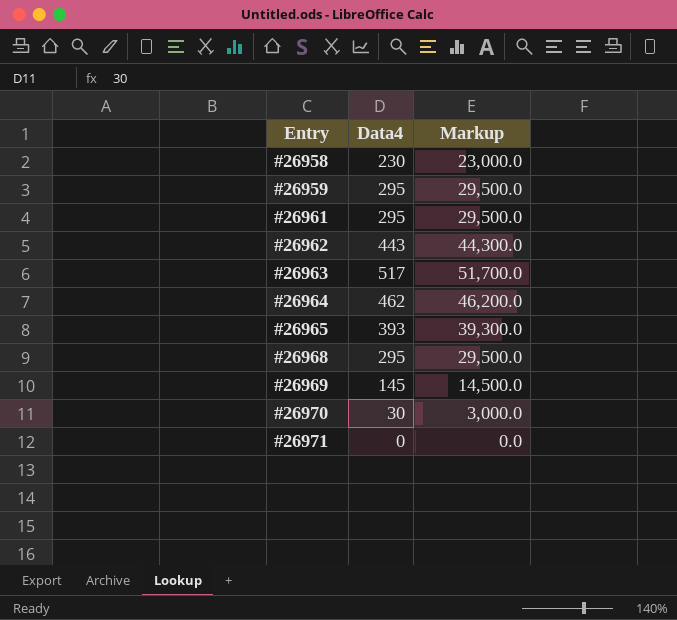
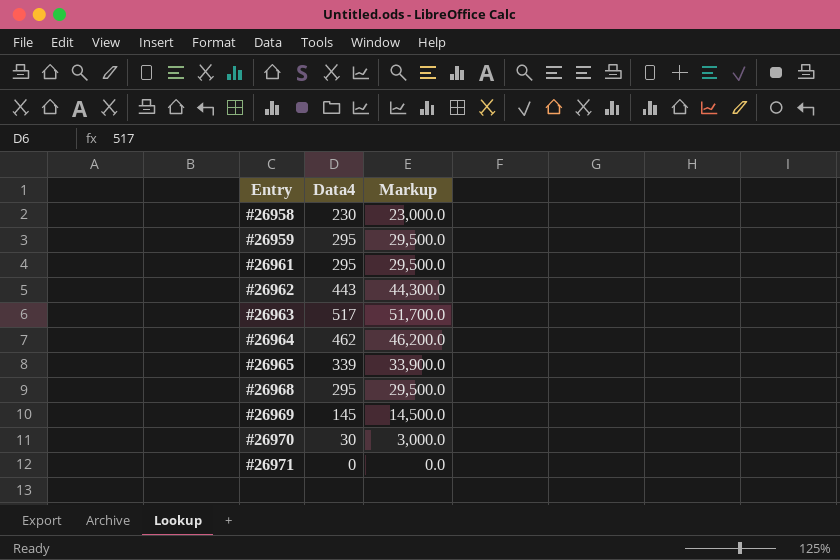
#26965 | Data4: 393 -> 339
#26965 | Markup: 39,300.0 -> 33,900.0

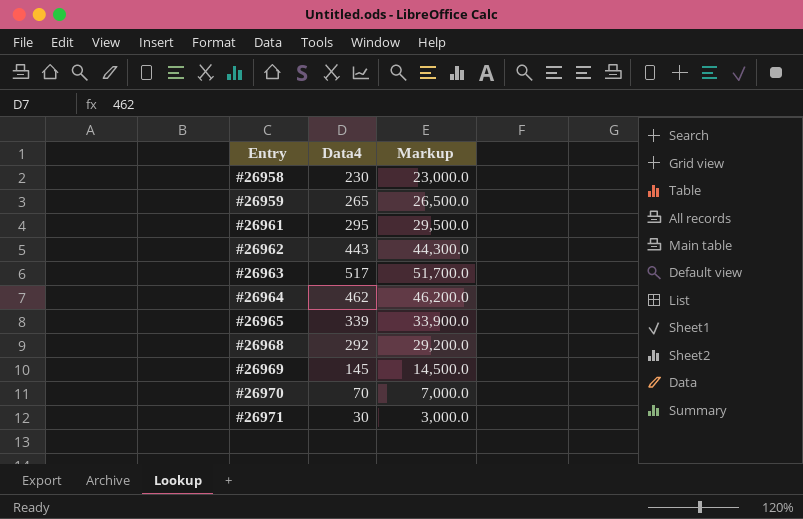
#26959 | Data4: 295 -> 265
#26959 | Markup: 29,500.0 -> 26,500.0
#26968 | Data4: 295 -> 292
#26968 | Markup: 29,500.0 -> 29,200.0
#26970 | Data4: 30 -> 70
#26970 | Markup: 3,000.0 -> 7,000.0
#26971 | Data4: 0 -> 30
#26971 | Markup: 0.0 -> 3,000.0

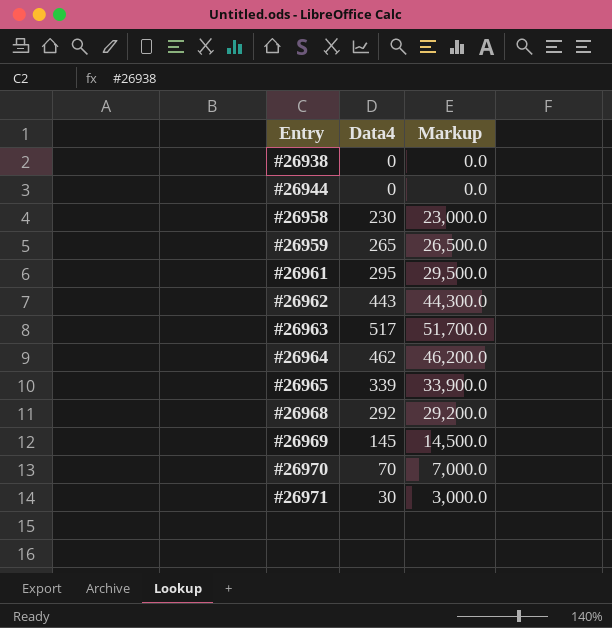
row #26938: none -> 0 | 0.0
row #26944: none -> 0 | 0.0

